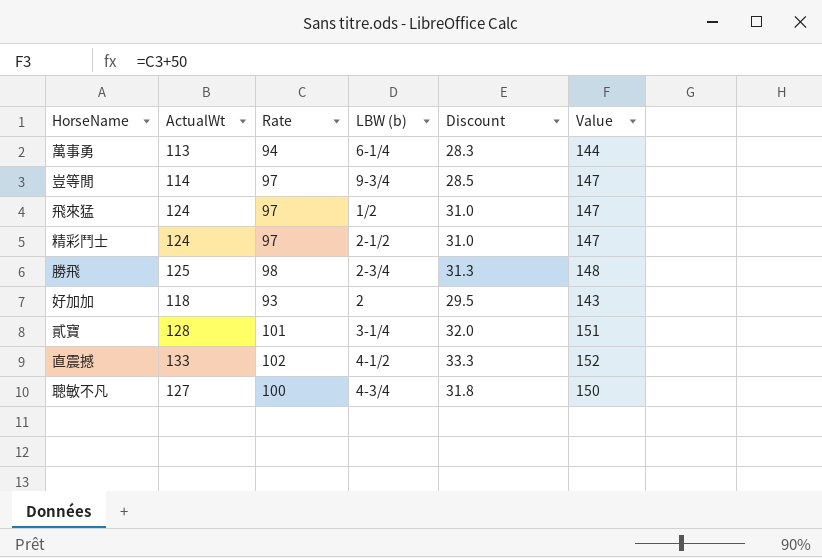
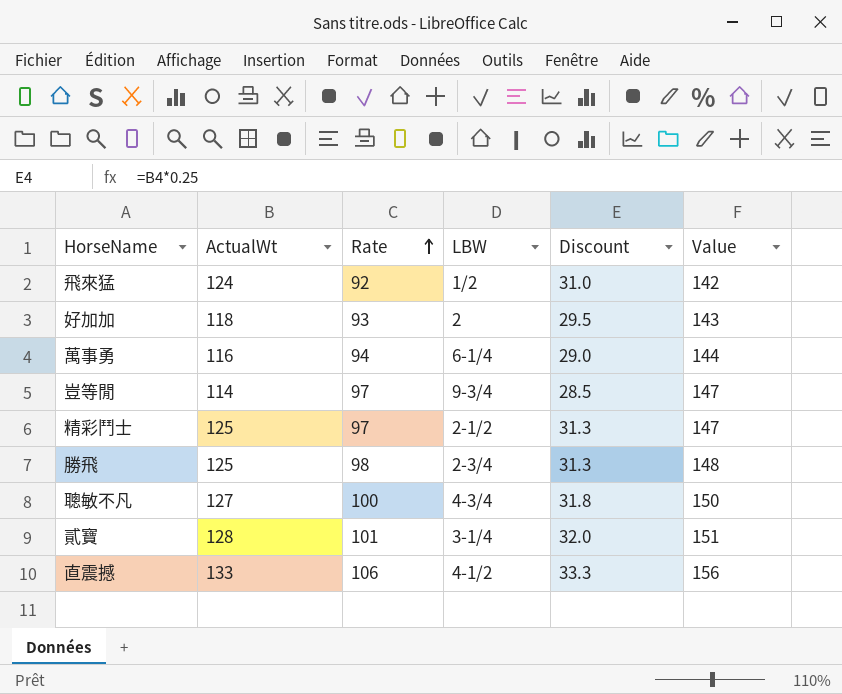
row order: none -> Rate ascending
column name: LBW (b) -> LBW
飛來猛 | Rate: 97 -> 92
飛來猛 | Value: 147 -> 142
萬事勇 | ActualWt: 113 -> 116
萬事勇 | Discount: 28.3 -> 29.0
精彩鬥士 | ActualWt: 124 -> 125
精彩鬥士 | Discount: 31.0 -> 31.3
直震撼 | Rate: 102 -> 106
直震撼 | Value: 152 -> 156

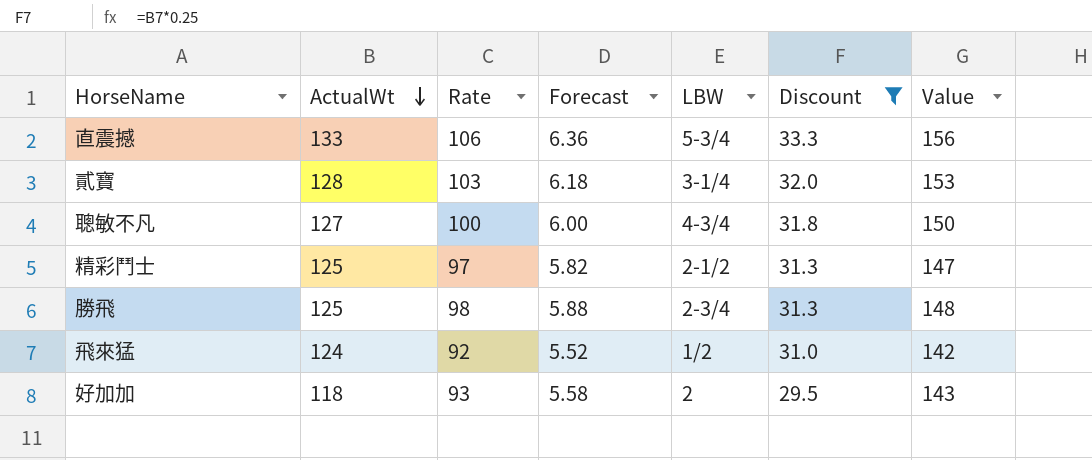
filter: none -> Discount >= 29.5
row order: Rate ascending -> ActualWt descending
column Forecast | formula: none -> [Rate] * 0.06
直震撼 | LBW: 4-1/2 -> 5-3/4
貳寶 | Rate: 101 -> 103
貳寶 | Value: 151 -> 153

